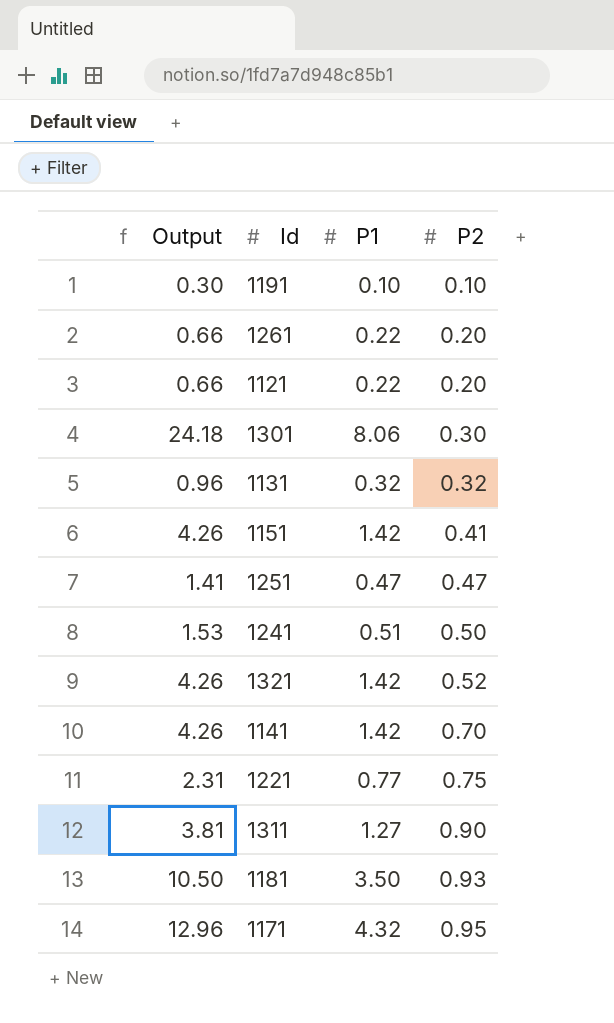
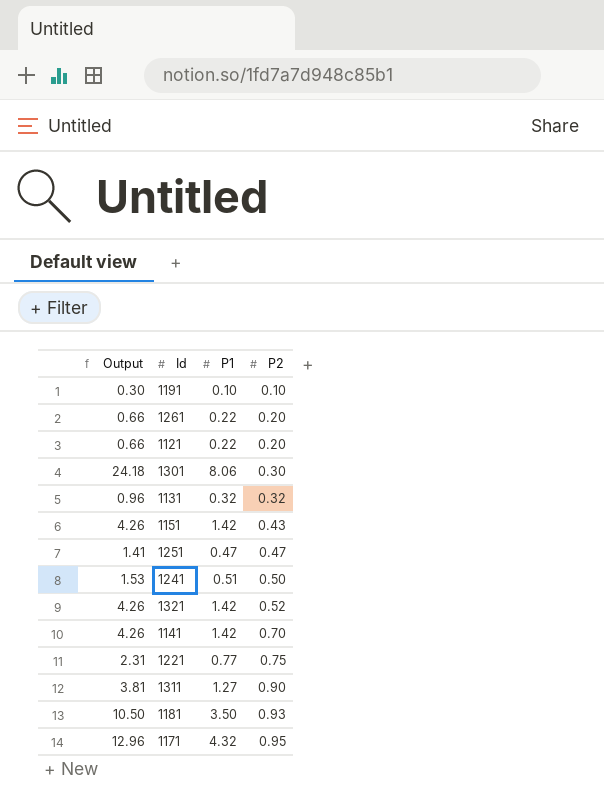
1151 | P2: 0.41 -> 0.43

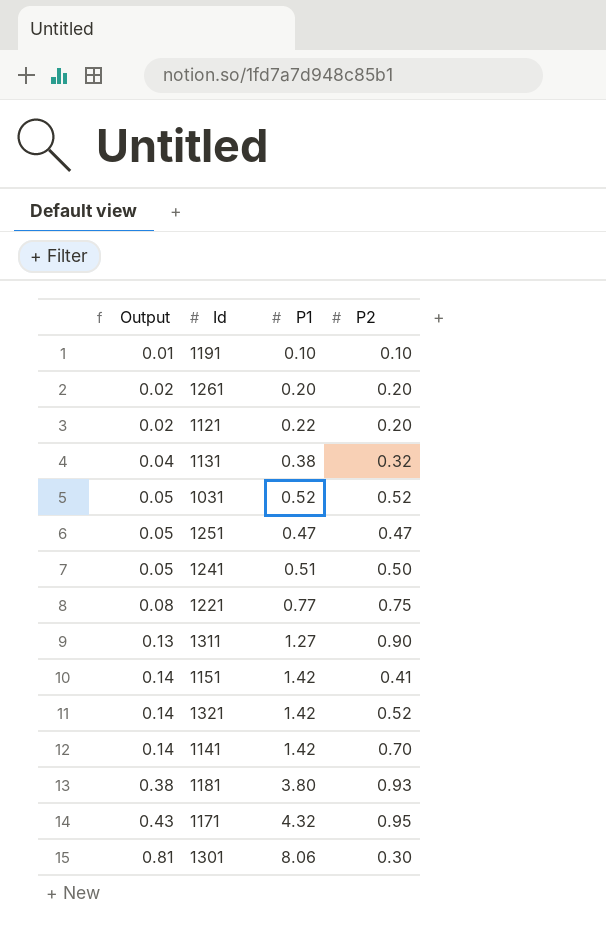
row order: P2 ascending -> Output ascending
column Output | formula: [P1] * 3 -> [P1] * 0.1
1261 | P1: 0.22 -> 0.20
1131 | P1: 0.32 -> 0.38
row 1031: none -> 0.05 | 0.52 | 0.52
1151 | P2: 0.43 -> 0.41
1181 | P1: 3.50 -> 3.80

